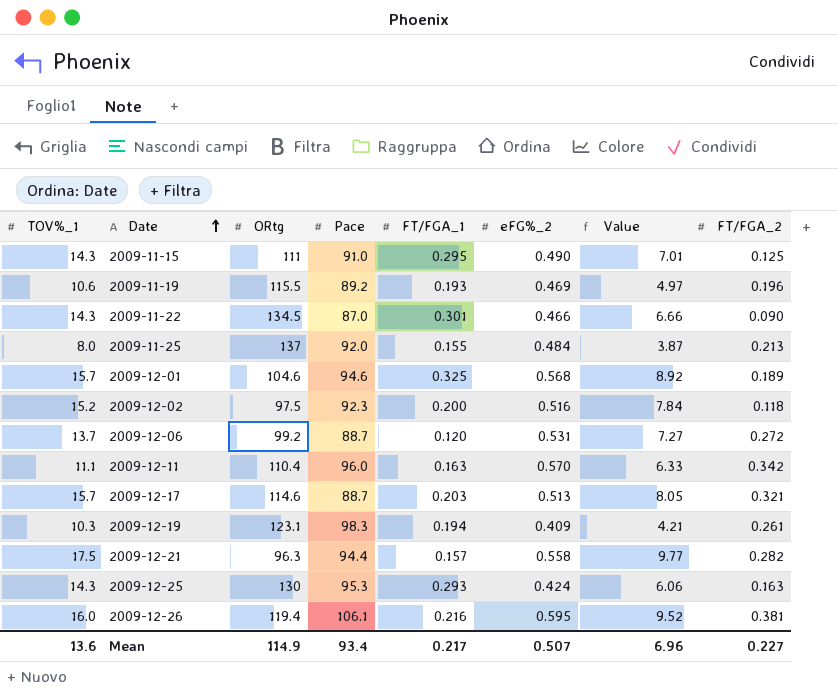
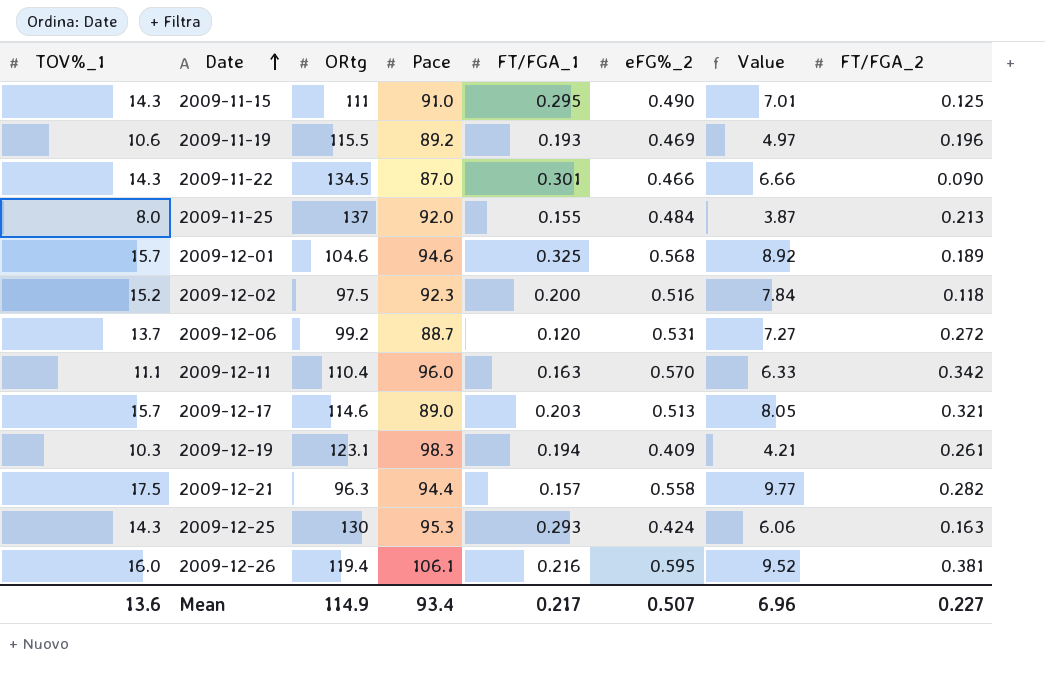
2009-12-17 | Pace: 88.7 -> 89.0

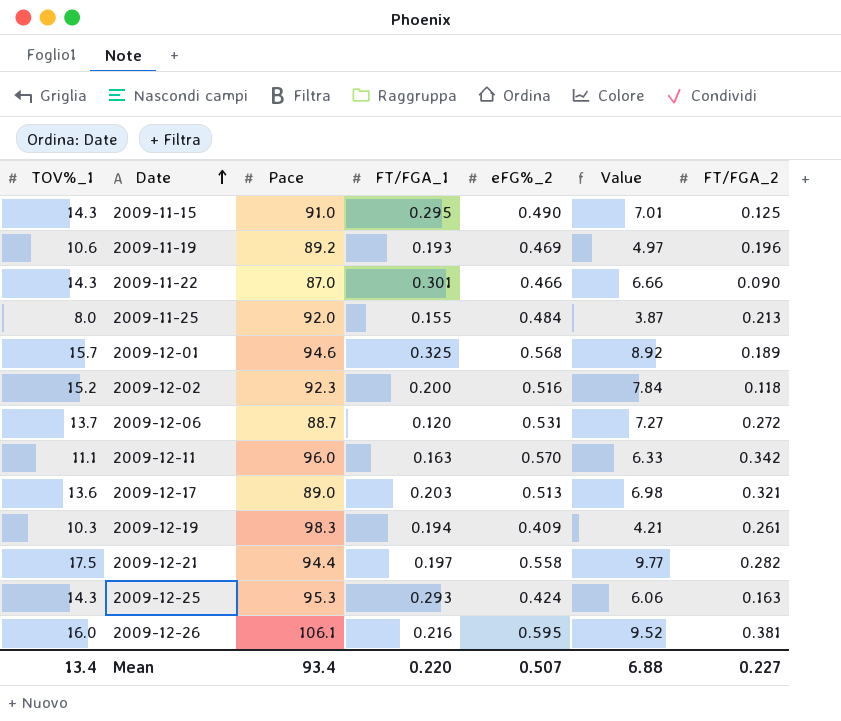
column ORtg | position: 3 -> none
2009-12-17 | TOV%_1: 15.7 -> 13.6
2009-12-17 | Value: 8.05 -> 6.98
2009-12-21 | FT/FGA_1: 0.157 -> 0.197
Mean | TOV%_1: 13.6 -> 13.4
Mean | FT/FGA_1: 0.217 -> 0.220
Mean | Value: 6.96 -> 6.88

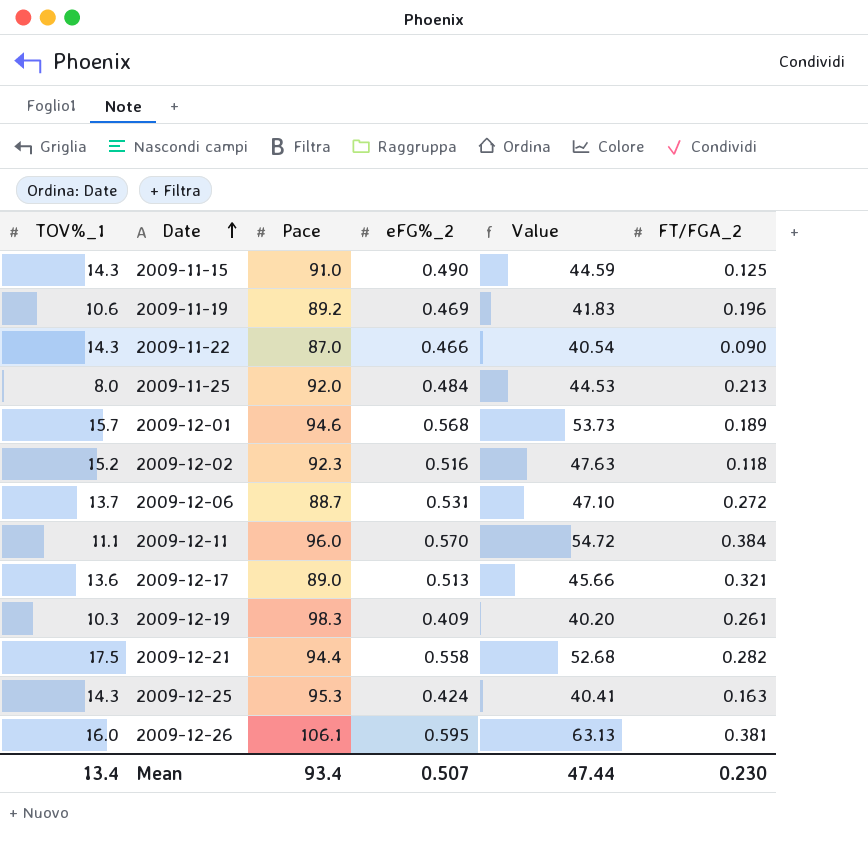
column FT/FGA_1 | position: 4 -> none
column Value | formula: [TOV%_1] * [eFG%_2] -> [Pace] * [eFG%_2]
2009-12-11 | FT/FGA_2: 0.342 -> 0.384
Mean | Value: 6.88 -> 47.44
Mean | FT/FGA_2: 0.227 -> 0.230

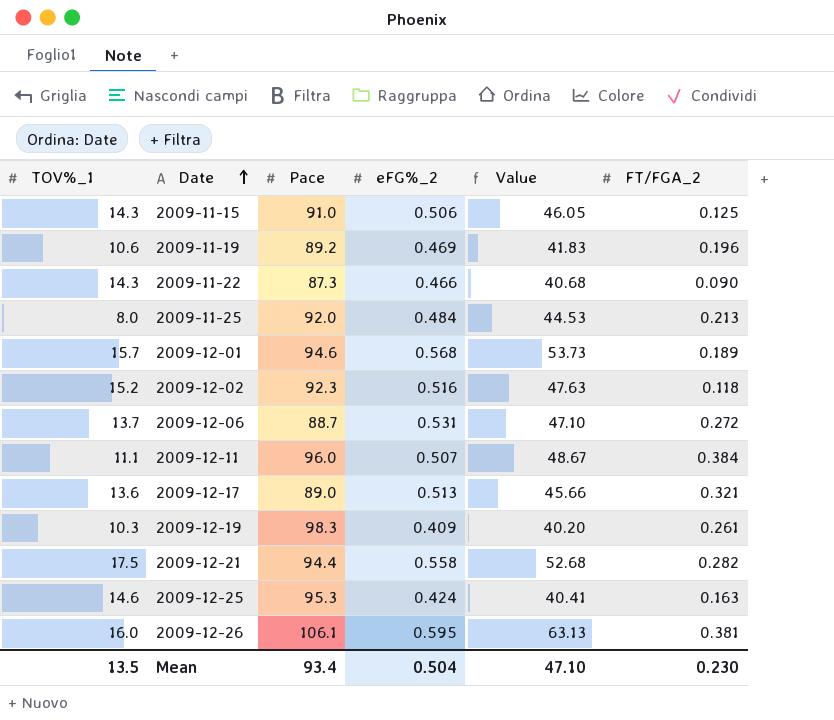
2009-11-15 | eFG%_2: 0.490 -> 0.506
2009-11-15 | Value: 44.59 -> 46.05
2009-11-22 | Pace: 87.0 -> 87.3
2009-11-22 | Value: 40.54 -> 40.68
2009-12-11 | eFG%_2: 0.570 -> 0.507
2009-12-11 | Value: 54.72 -> 48.67
2009-12-25 | TOV%_1: 14.3 -> 14.6
Mean | TOV%_1: 13.4 -> 13.5
Mean | eFG%_2: 0.507 -> 0.504
Mean | Value: 47.44 -> 47.10

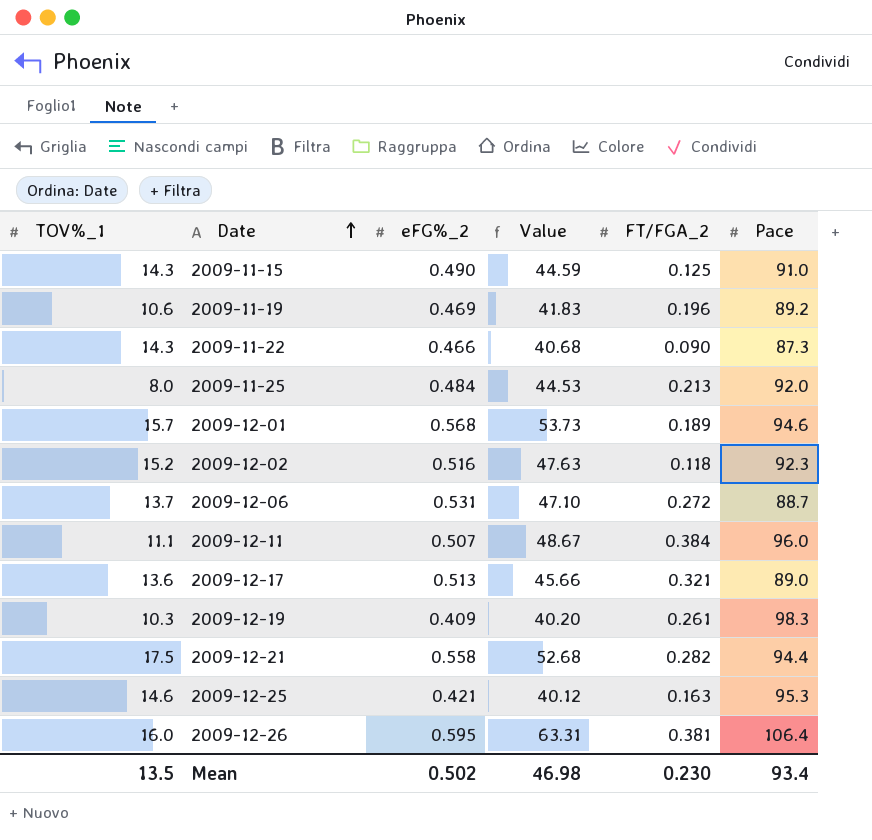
column Pace | position: 3 -> 6
2009-11-15 | eFG%_2: 0.506 -> 0.490
2009-11-15 | Value: 46.05 -> 44.59
2009-12-25 | eFG%_2: 0.424 -> 0.421
2009-12-25 | Value: 40.41 -> 40.12
2009-12-26 | Value: 63.13 -> 63.31
2009-12-26 | Pace: 106.1 -> 106.4
Mean | eFG%_2: 0.504 -> 0.502
Mean | Value: 47.10 -> 46.98

